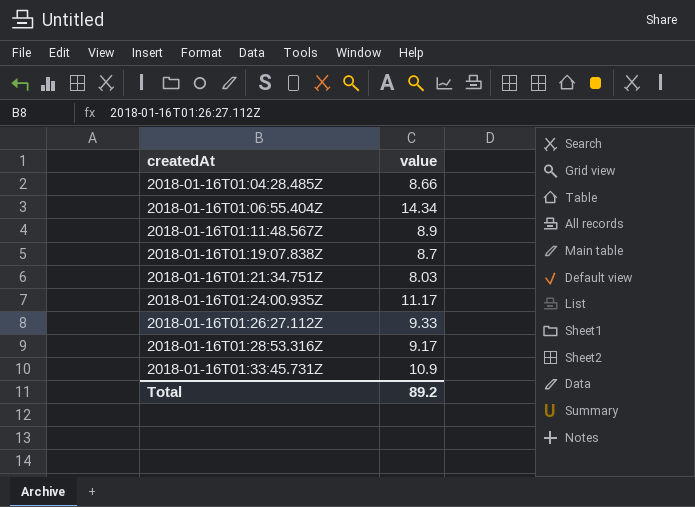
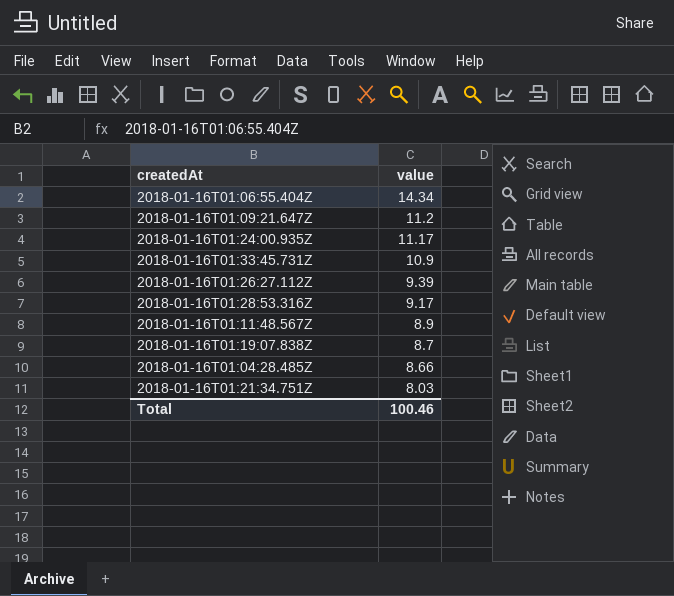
row order: createdAt ascending -> value descending
row 2018-01-16T01:09:21.647Z: none -> 11.2
2018-01-16T01:26:27.112Z | value: 9.33 -> 9.39
Total | value: 89.2 -> 100.46

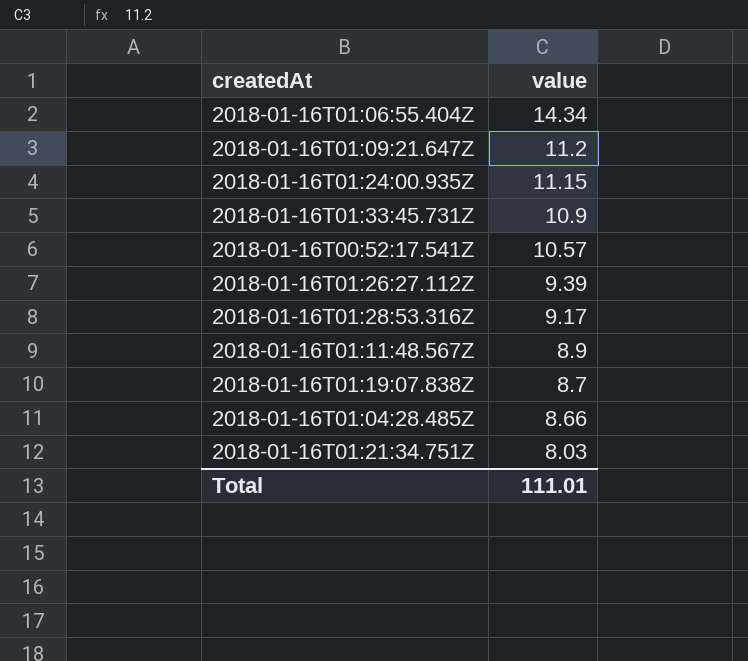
2018-01-16T01:24:00.935Z | value: 11.17 -> 11.15
row 2018-01-16T00:52:17.541Z: none -> 10.57
Total | value: 100.46 -> 111.01

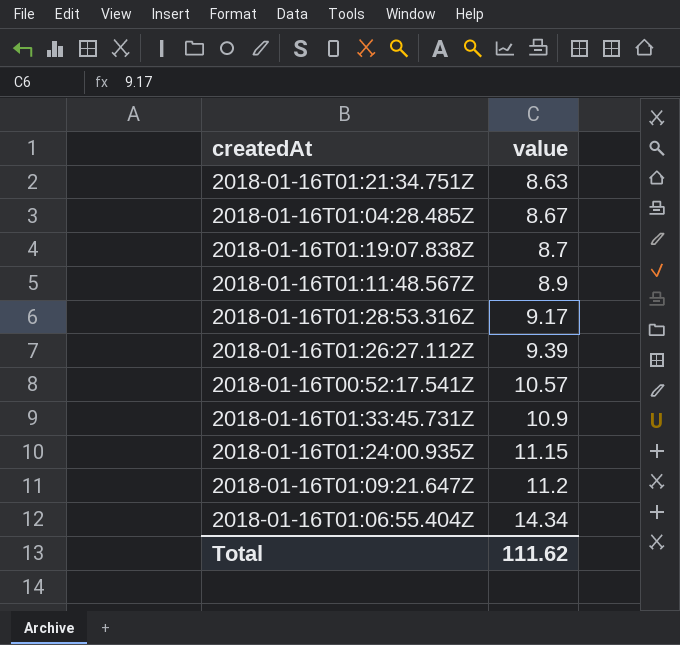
row order: value descending -> value ascending
2018-01-16T01:21:34.751Z | value: 8.03 -> 8.63
2018-01-16T01:04:28.485Z | value: 8.66 -> 8.67
Total | value: 111.01 -> 111.62

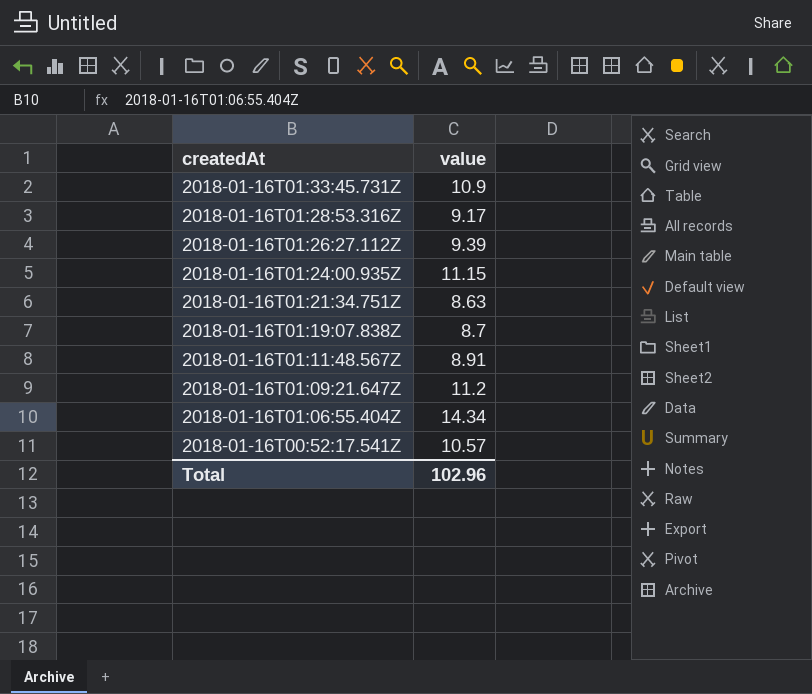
row order: value ascending -> createdAt descending
row 2018-01-16T01:04:28.485Z: 8.67 -> none
2018-01-16T01:11:48.567Z | value: 8.9 -> 8.91
Total | value: 111.62 -> 102.96

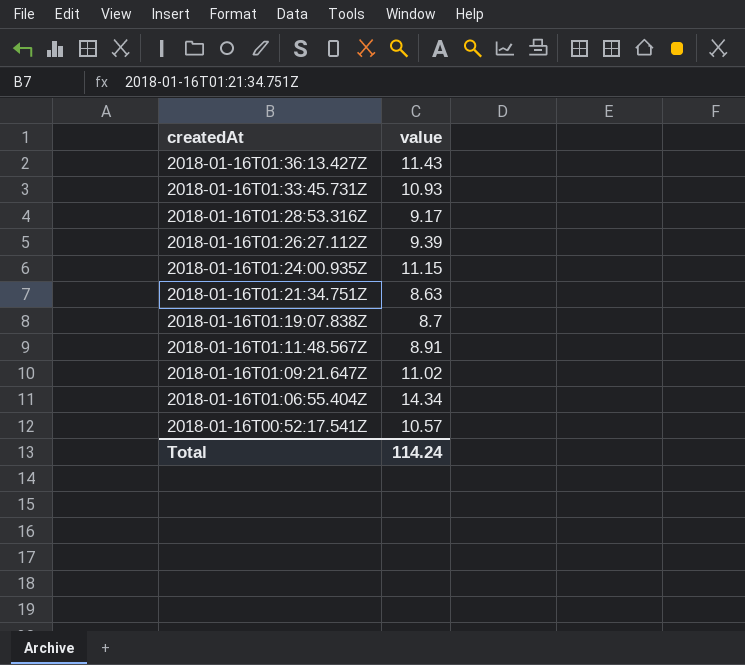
row 2018-01-16T01:36:13.427Z: none -> 11.43
2018-01-16T01:33:45.731Z | value: 10.9 -> 10.93
2018-01-16T01:09:21.647Z | value: 11.2 -> 11.02
Total | value: 102.96 -> 114.24

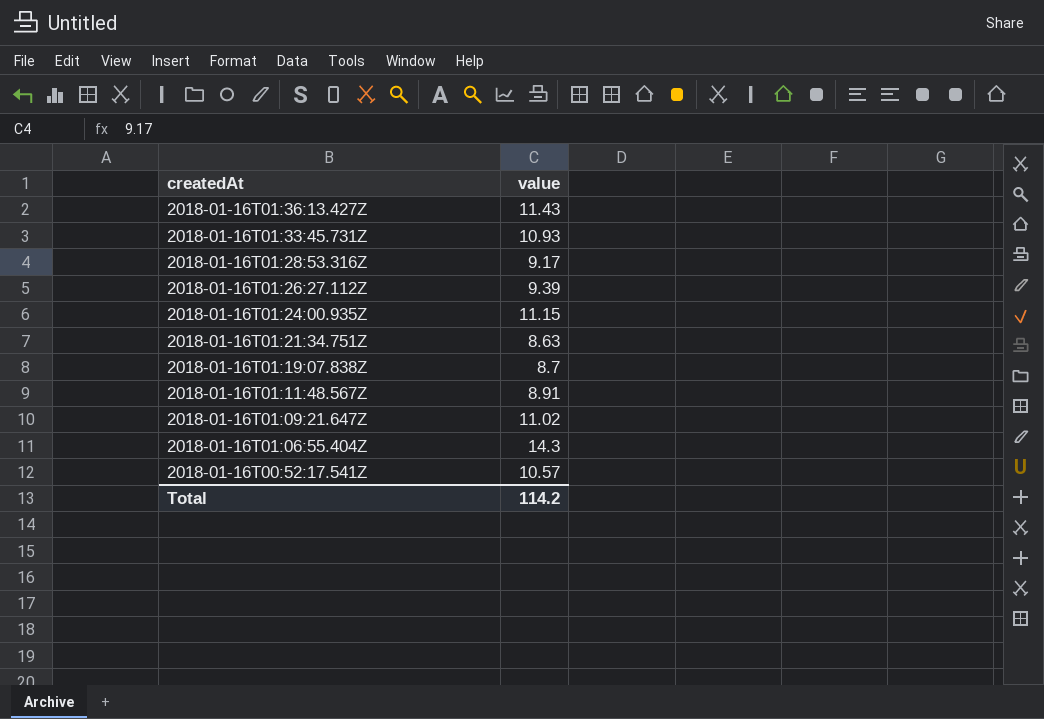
2018-01-16T01:06:55.404Z | value: 14.34 -> 14.3
Total | value: 114.24 -> 114.2

